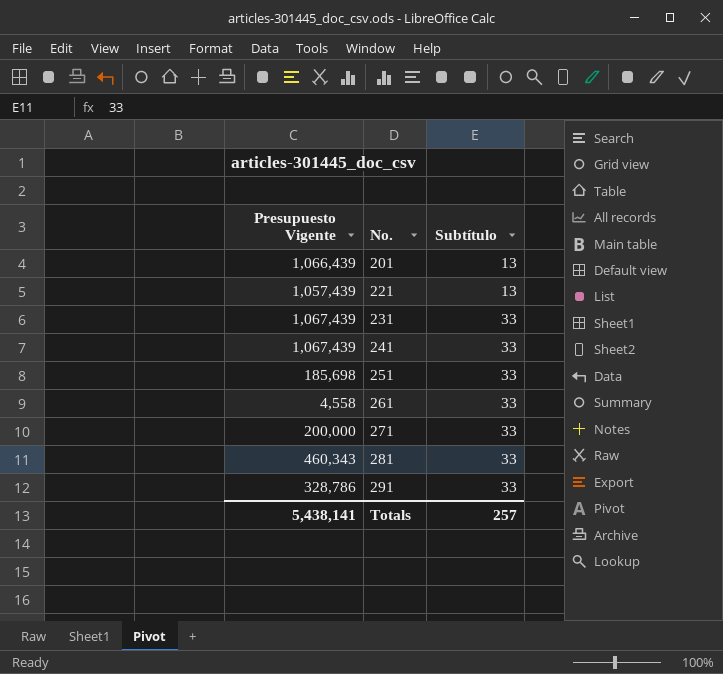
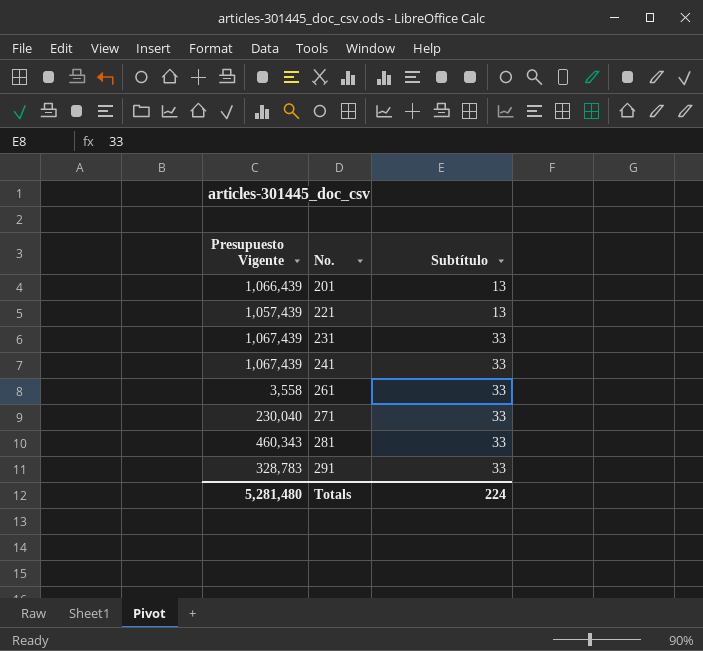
row 251: 185,698 | 33 -> none
261 | Presupuesto Vigente: 4,558 -> 3,558
271 | Presupuesto Vigente: 200,000 -> 230,040
291 | Presupuesto Vigente: 328,786 -> 328,783
Totals | Presupuesto Vigente: 5,438,141 -> 5,281,480
Totals | Subtítulo: 257 -> 224

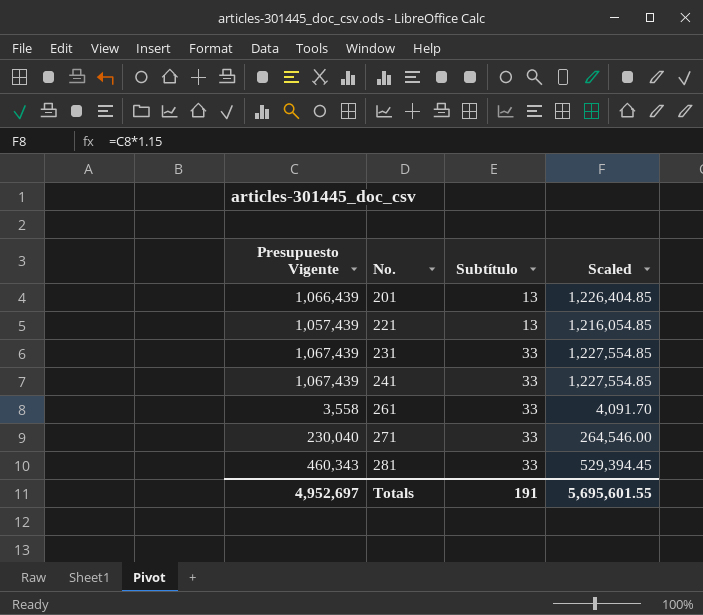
column Scaled | formula: none -> [Presupuesto Vigente] * 1.15
row 291: 328,783 | 33 -> none
Totals | Presupuesto Vigente: 5,281,480 -> 4,952,697
Totals | Subtítulo: 224 -> 191

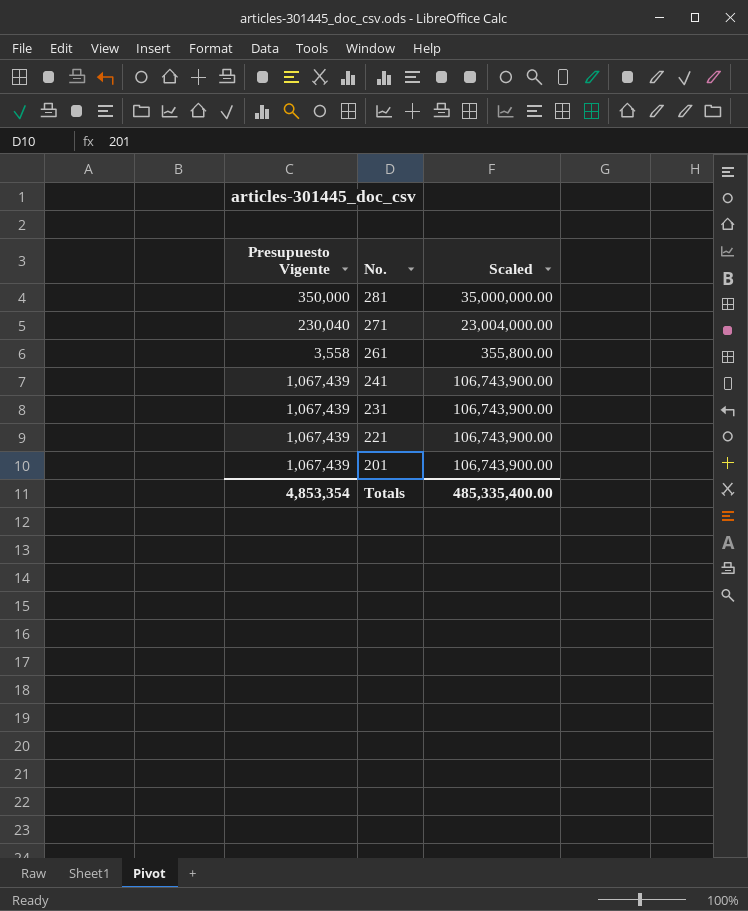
row order: No. ascending -> No. descending
column Subtítulo | position: 3 -> none
column Scaled | formula: [Presupuesto Vigente] * 1.15 -> [Presupuesto Vigente] * 100
281 | Presupuesto Vigente: 460,343 -> 350,000
221 | Presupuesto Vigente: 1,057,439 -> 1,067,439
201 | Presupuesto Vigente: 1,066,439 -> 1,067,439
Totals | Presupuesto Vigente: 4,952,697 -> 4,853,354
Totals | Scaled: 5,695,601.55 -> 485,335,400.00

